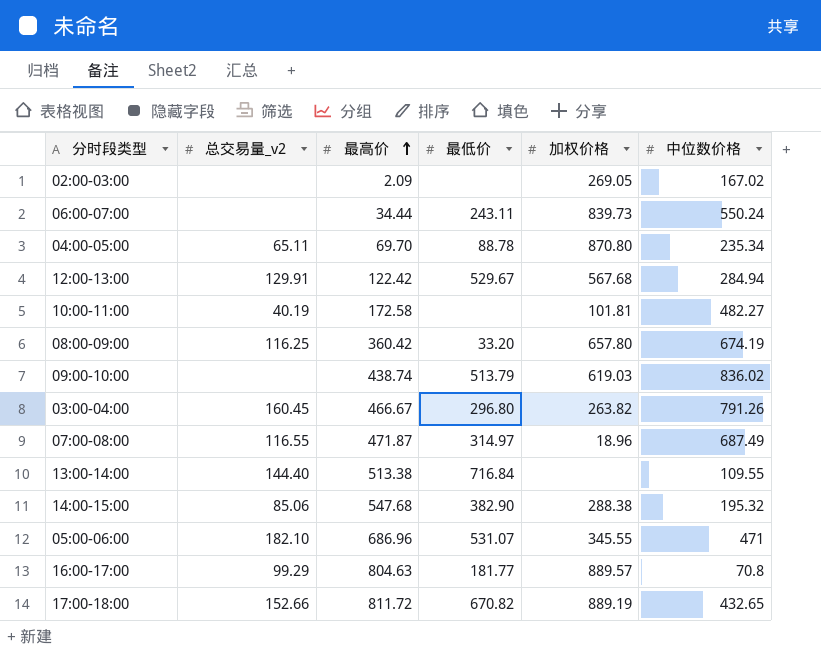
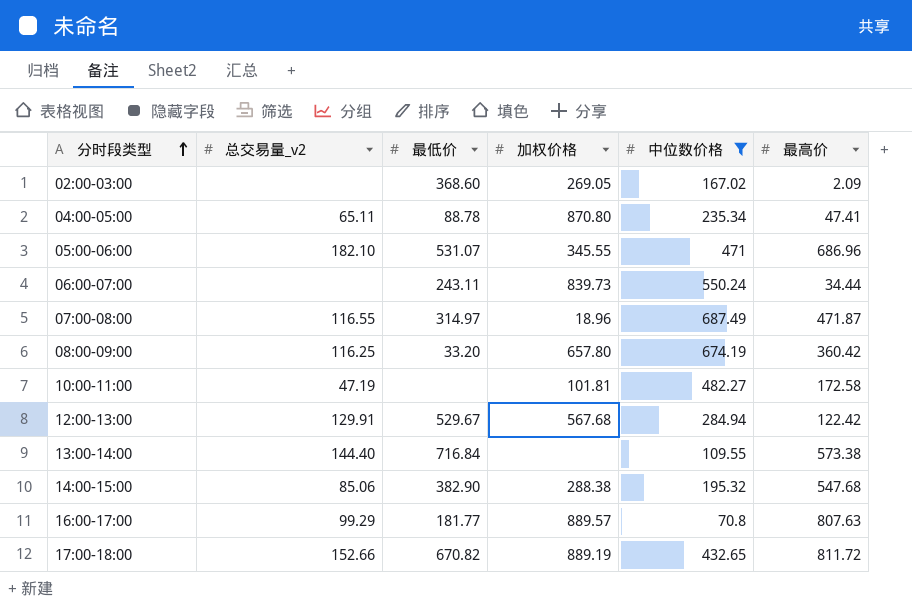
filter: none -> 中位数价格 <= 687.49
row order: 最高价 ascending -> 分时段类型 ascending
column 最高价 | position: 3 -> 6
02:00-03:00 | 最低价: none -> 368.60
04:00-05:00 | 最高价: 69.70 -> 47.41
10:00-11:00 | 总交易量_v2: 40.19 -> 47.19
13:00-14:00 | 最高价: 513.38 -> 573.38
16:00-17:00 | 最高价: 804.63 -> 807.63

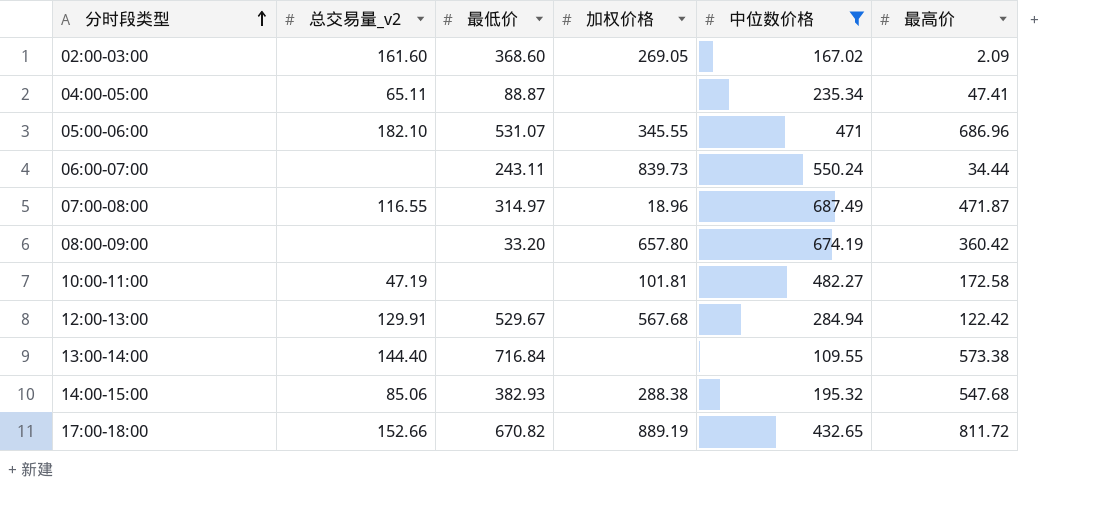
row 16:00-17:00: 99.29 | 181.77 | 889.57 | 70.8 | 807.63 -> none
02:00-03:00 | 总交易量_v2: none -> 161.60
04:00-05:00 | 最低价: 88.78 -> 88.87
04:00-05:00 | 加权价格: 870.80 -> none
08:00-09:00 | 总交易量_v2: 116.25 -> none
14:00-15:00 | 最低价: 382.90 -> 382.93

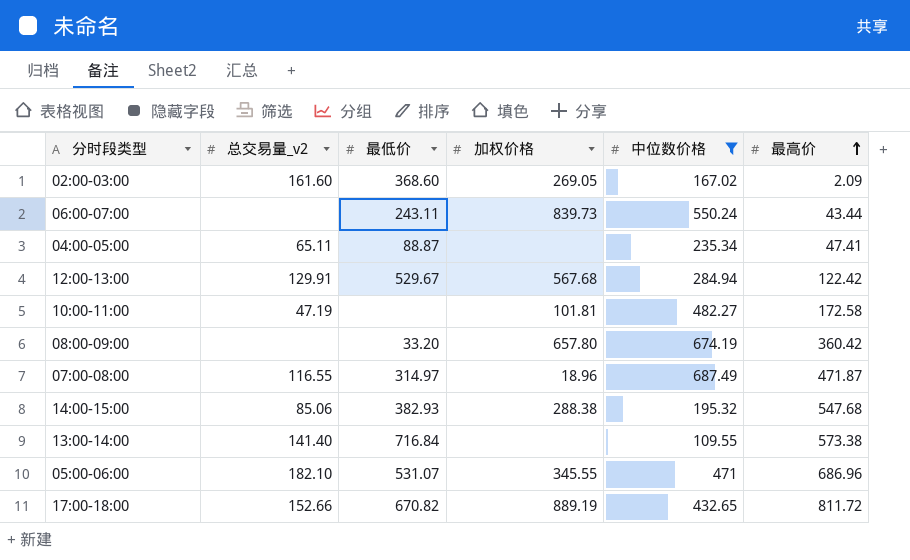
row order: 分时段类型 ascending -> 最高价 ascending
06:00-07:00 | 最高价: 34.44 -> 43.44
13:00-14:00 | 总交易量_v2: 144.40 -> 141.40

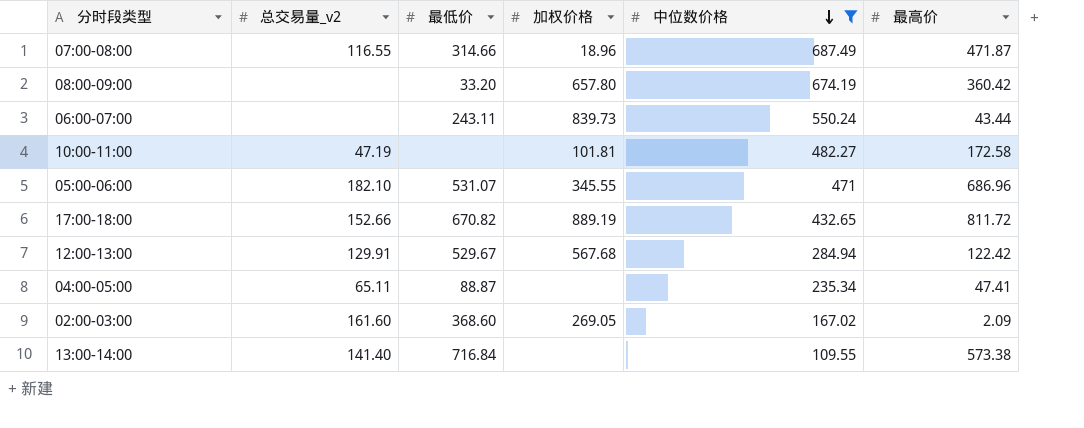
row order: 最高价 ascending -> 中位数价格 descending
row 14:00-15:00: 85.06 | 382.93 | 288.38 | 195.32 | 547.68 -> none
07:00-08:00 | 最低价: 314.97 -> 314.66

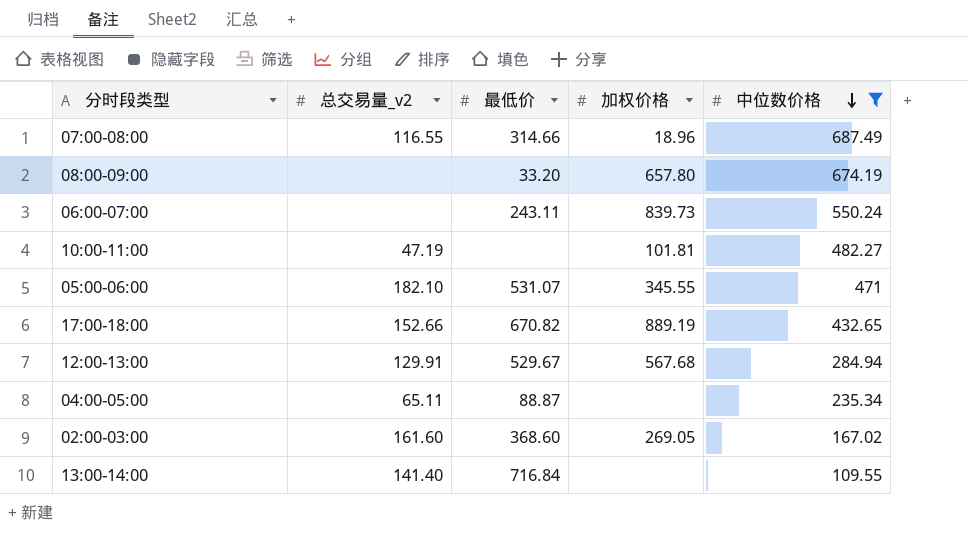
column 最高价 | position: 6 -> none

